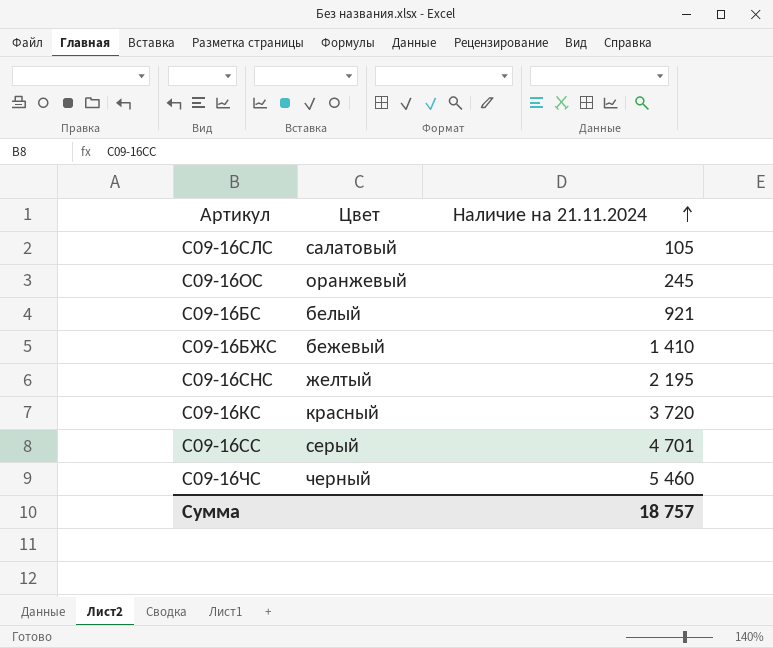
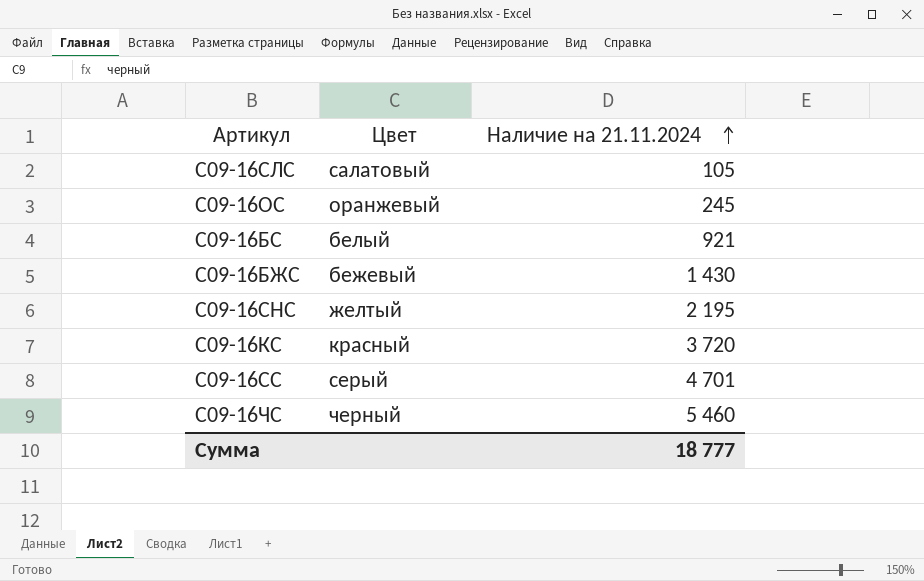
С09-16БЖС | Наличие на 21.11.2024: 1 410 -> 1 430
Сумма | Наличие на 21.11.2024: 18 757 -> 18 777

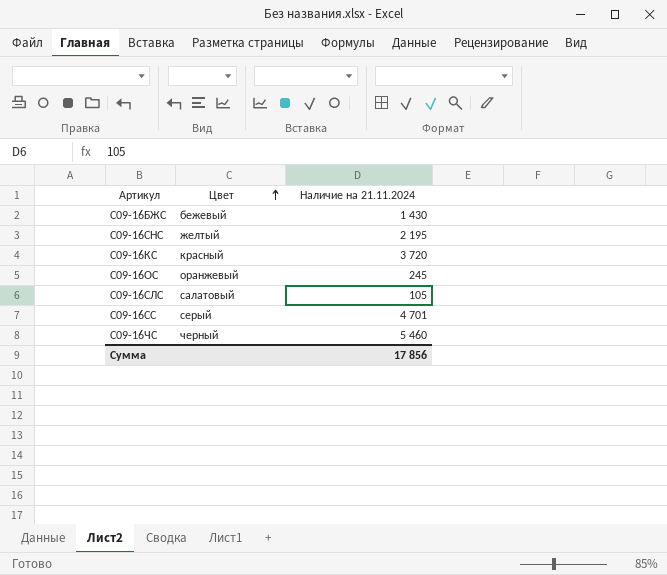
row order: Наличие на 21.11.2024 ascending -> Цвет ascending
row С09-16БС: белый | 921 -> none
Сумма | Наличие на 21.11.2024: 18 777 -> 17 856

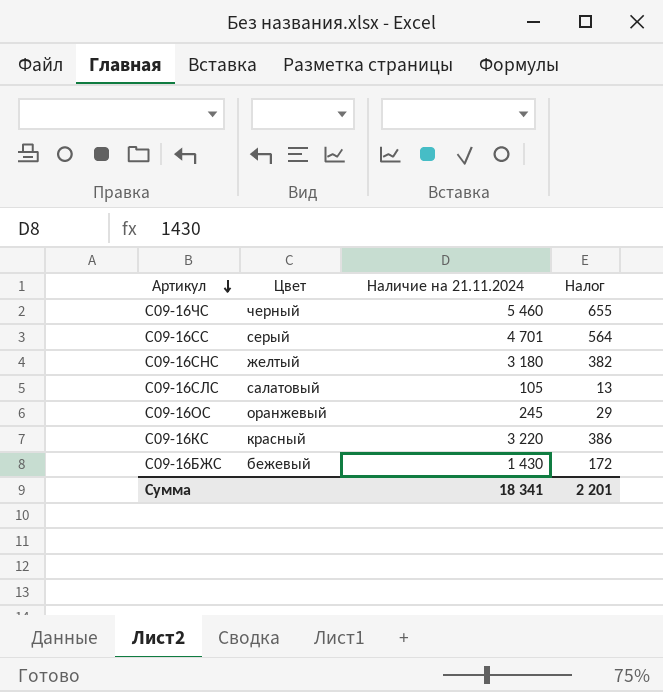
row order: Цвет ascending -> Артикул descending
column Налог | formula: none -> [Наличие на 21.11.2024] * 0,12
С09-16СНС | Наличие на 21.11.2024: 2 195 -> 3 180
С09-16КС | Наличие на 21.11.2024: 3 720 -> 3 220
Сумма | Наличие на 21.11.2024: 17 856 -> 18 341

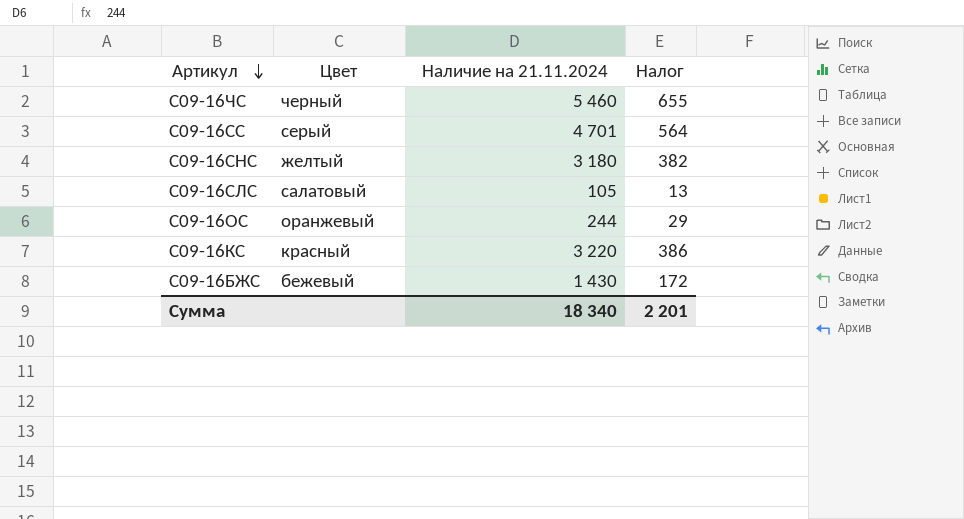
С09-16ОС | Наличие на 21.11.2024: 245 -> 244
Сумма | Наличие на 21.11.2024: 18 341 -> 18 340

